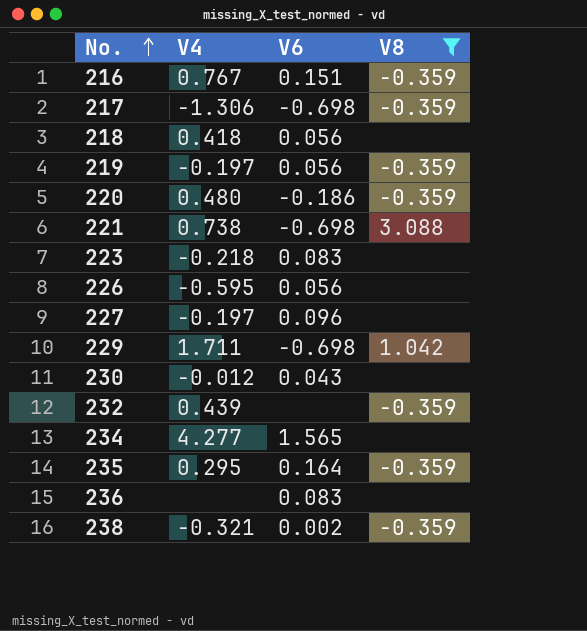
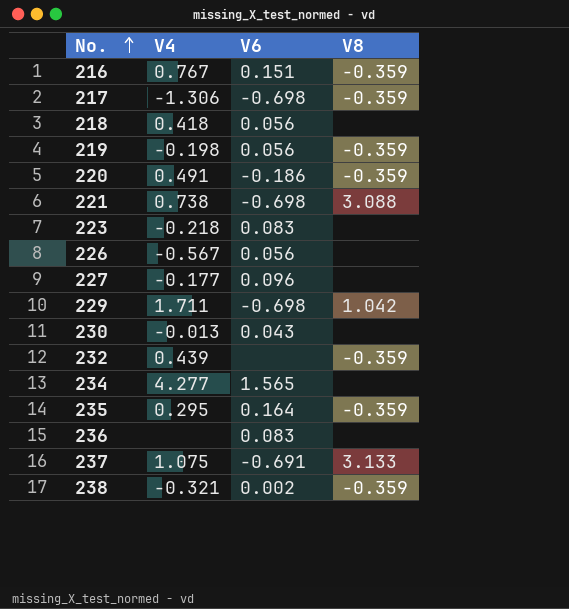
filter: V8 != 3.133 -> none
219 | V4: -0.197 -> -0.198
220 | V4: 0.480 -> 0.491
226 | V4: -0.595 -> -0.567
227 | V4: -0.197 -> -0.177
230 | V4: -0.012 -> -0.013

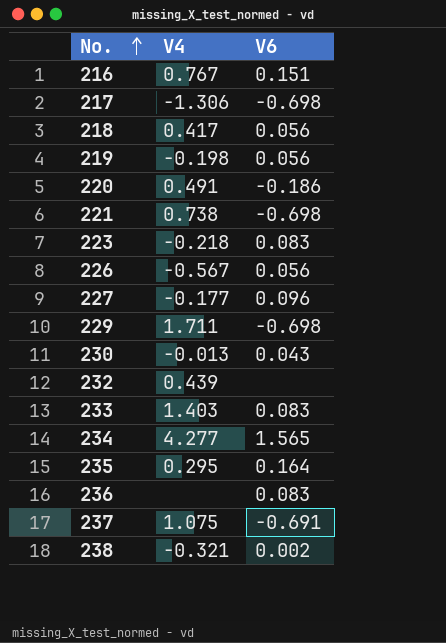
column V8 | position: 4 -> none
218 | V4: 0.418 -> 0.417
row 233: none -> 1.403 | 0.083

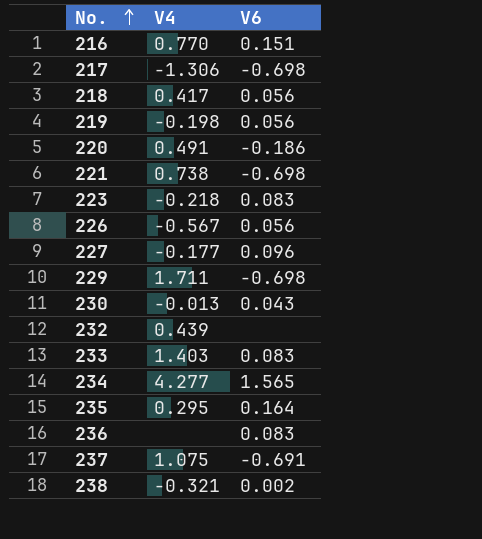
216 | V4: 0.767 -> 0.770

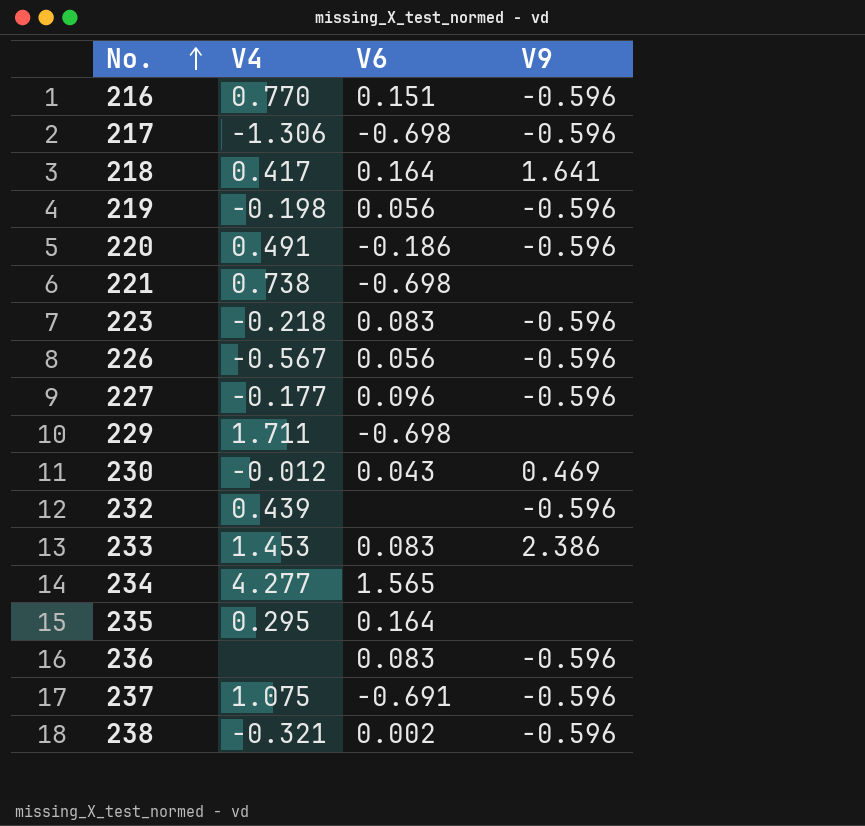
column V9 | position: none -> 4
218 | V6: 0.056 -> 0.164
230 | V4: -0.013 -> -0.012
233 | V4: 1.403 -> 1.453

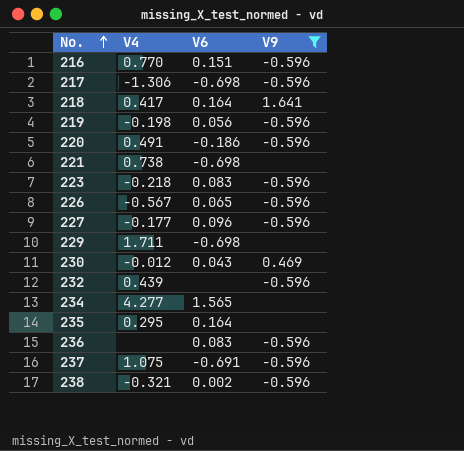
filter: none -> V9 != 2.386
226 | V6: 0.056 -> 0.065

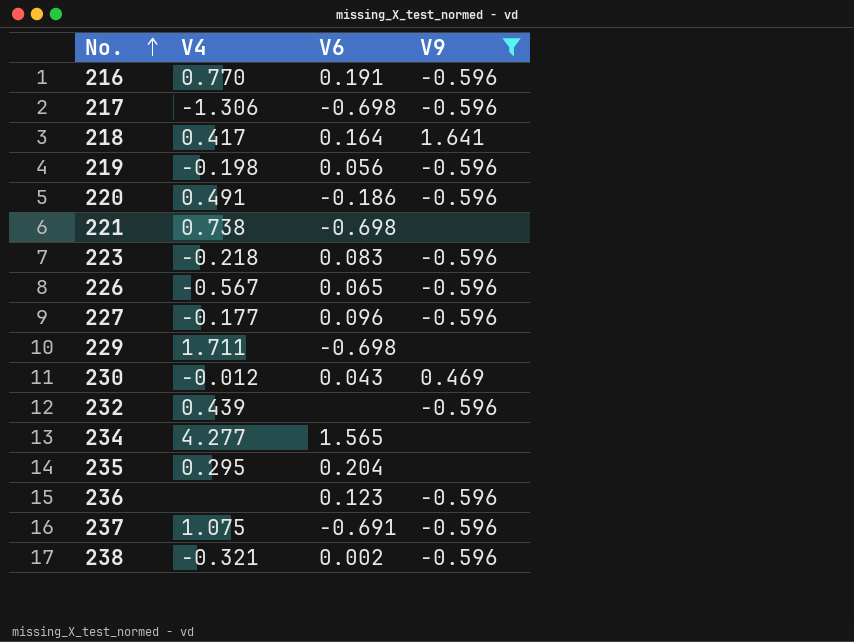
216 | V6: 0.151 -> 0.191
235 | V6: 0.164 -> 0.204
236 | V6: 0.083 -> 0.123

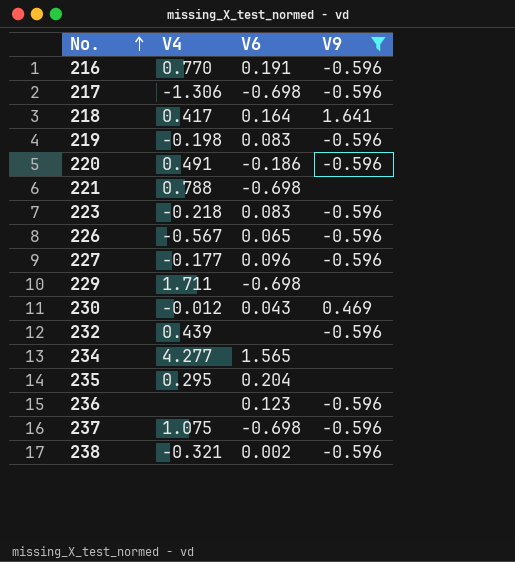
219 | V6: 0.056 -> 0.083
221 | V4: 0.738 -> 0.788
237 | V6: -0.691 -> -0.698

